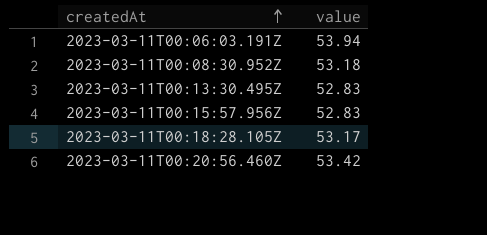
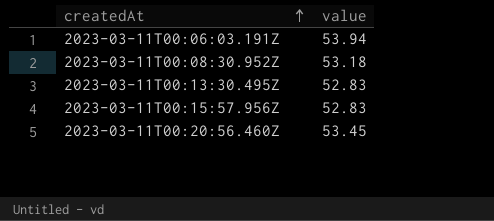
row 2023-03-11T00:18:28.105Z: 53.17 -> none
2023-03-11T00:20:56.460Z | value: 53.42 -> 53.45

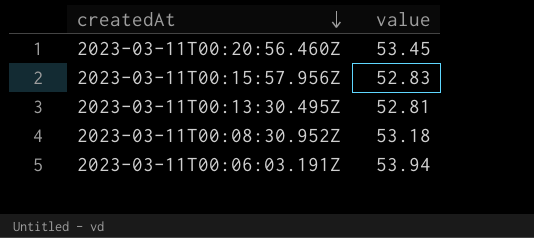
row order: createdAt ascending -> createdAt descending
2023-03-11T00:13:30.495Z | value: 52.83 -> 52.81

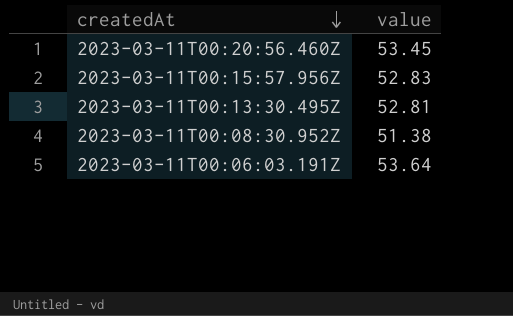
2023-03-11T00:08:30.952Z | value: 53.18 -> 51.38
2023-03-11T00:06:03.191Z | value: 53.94 -> 53.64

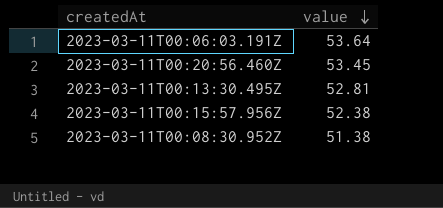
row order: createdAt descending -> value descending
2023-03-11T00:15:57.956Z | value: 52.83 -> 52.38

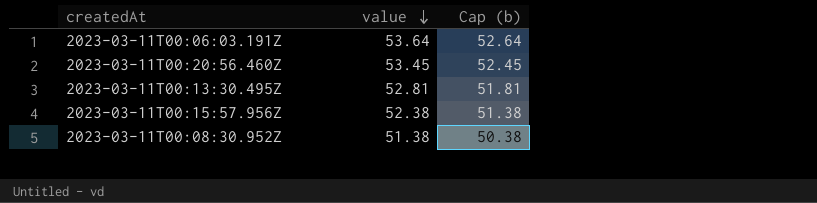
column Cap (b) | formula: none -> [value] - 1

